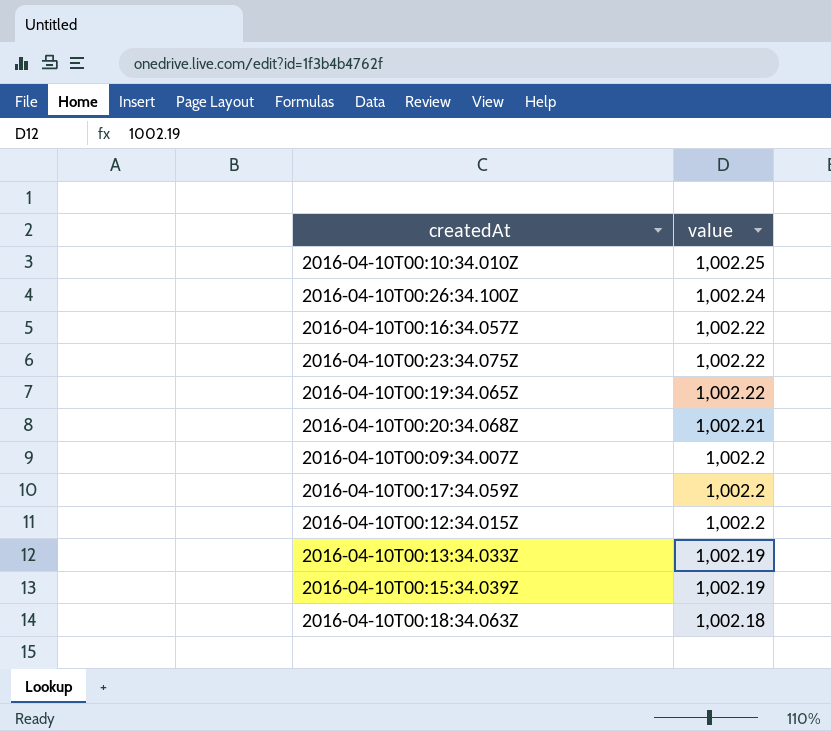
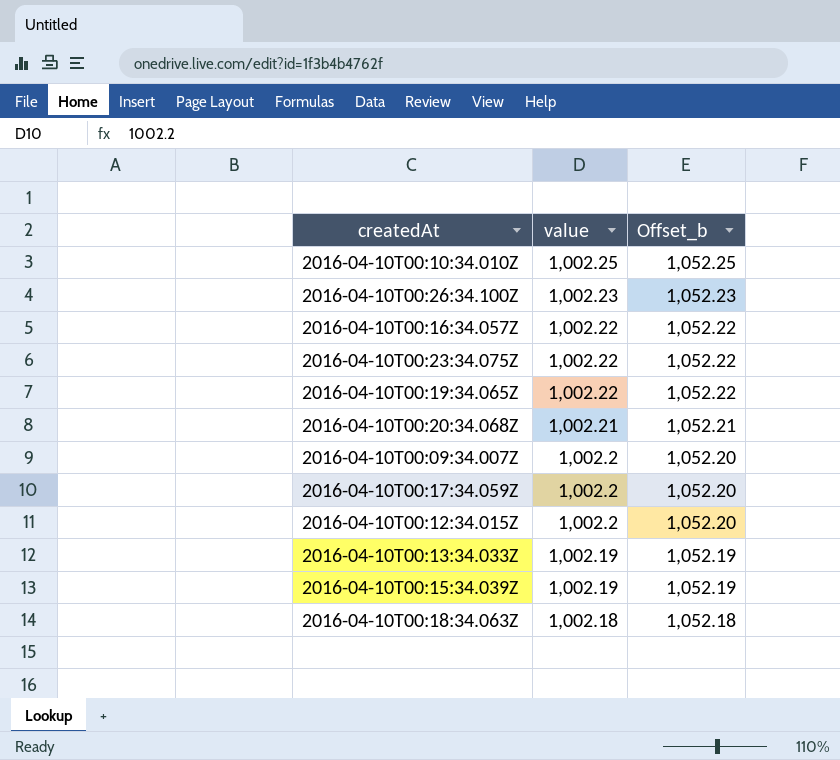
column Offset_b | formula: none -> [value] + 50
2016-04-10T00:26:34.100Z | value: 1,002.24 -> 1,002.23

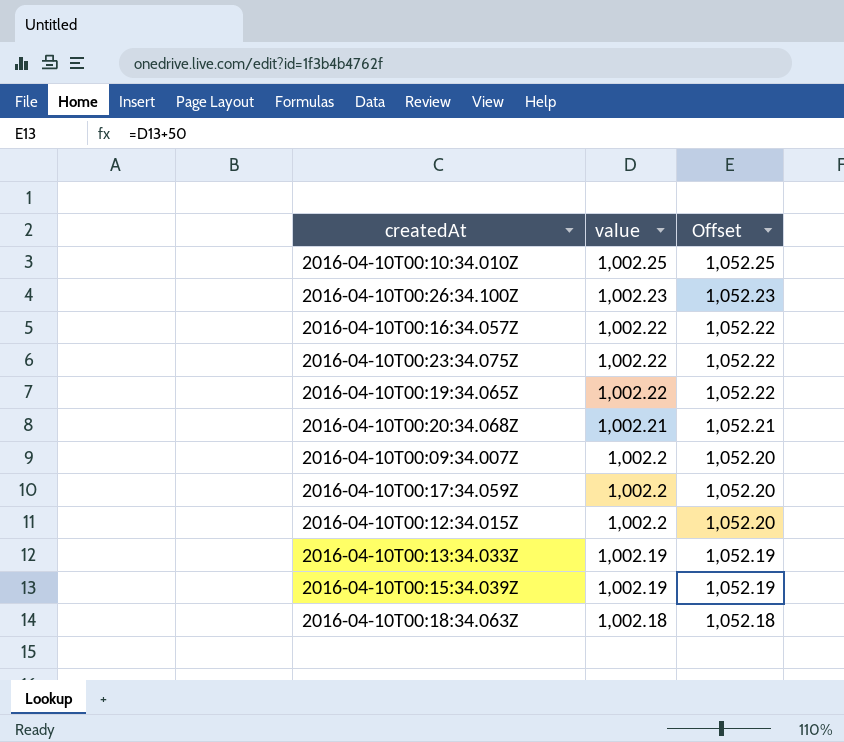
column name: Offset_b -> Offset

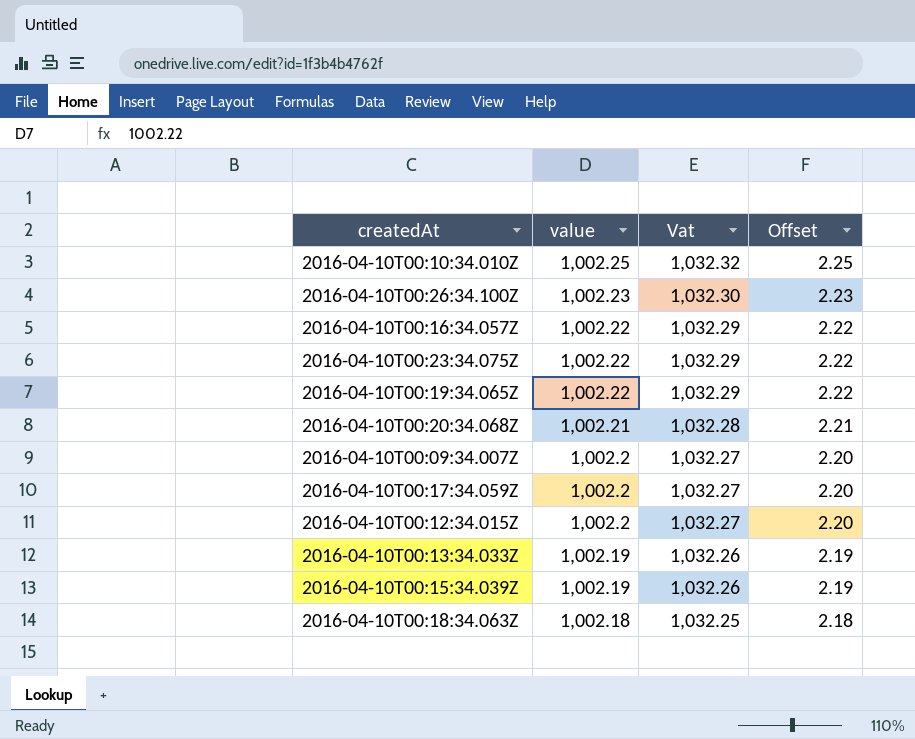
column Vat | formula: none -> [value] * 1.03
column Offset | formula: [value] + 50 -> [value] - 1000

